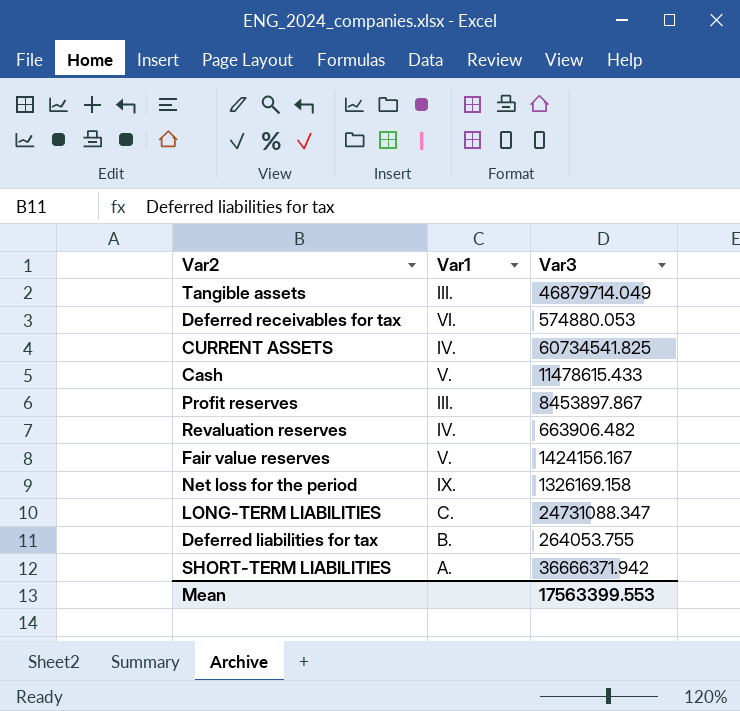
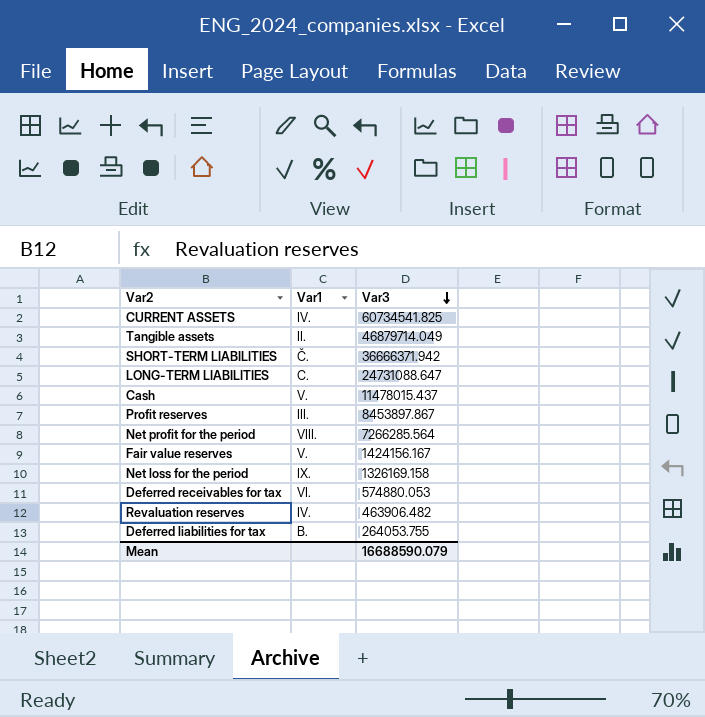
row order: none -> Var3 descending
Tangible assets | Var1: III. -> II.
SHORT-TERM LIABILITIES | Var1: A. -> Č.
LONG-TERM LIABILITIES | Var3: 24731088.347 -> 24731088.647
Cash | Var3: 11478615.433 -> 11478015.437
row Net profit for the period: none -> VIII. | 7266285.564
Revaluation reserves | Var3: 663906.482 -> 463906.482
Mean | Var3: 17563399.553 -> 16688590.079

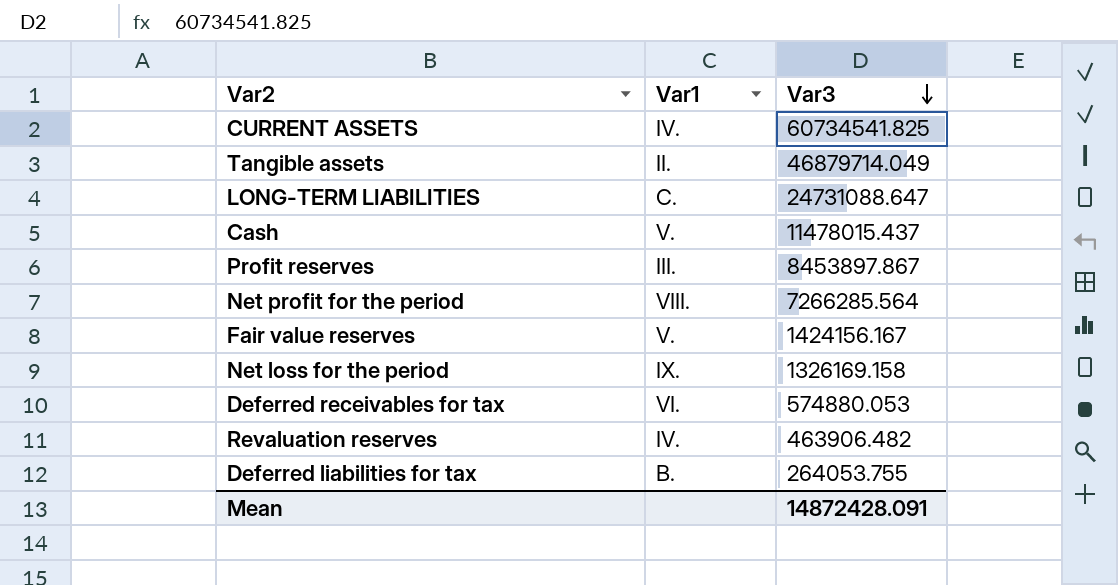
row SHORT-TERM LIABILITIES: Č. | 36666371.942 -> none
Mean | Var3: 16688590.079 -> 14872428.091

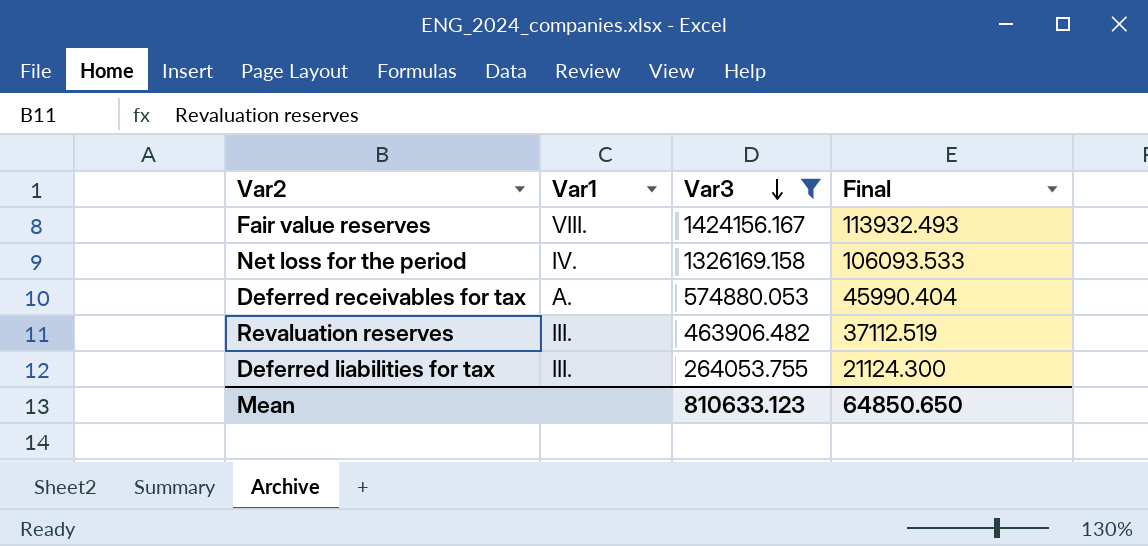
filter: none -> Var3 <= 1424156.167
column Final | formula: none -> [Var3] * 0.08
Fair value reserves | Var1: V. -> VIII.
Net loss for the period | Var1: IX. -> IV.
Deferred receivables for tax | Var1: VI. -> A.
Revaluation reserves | Var1: IV. -> III.
Deferred liabilities for tax | Var1: B. -> III.
Mean | Var3: 14872428.091 -> 810633.123

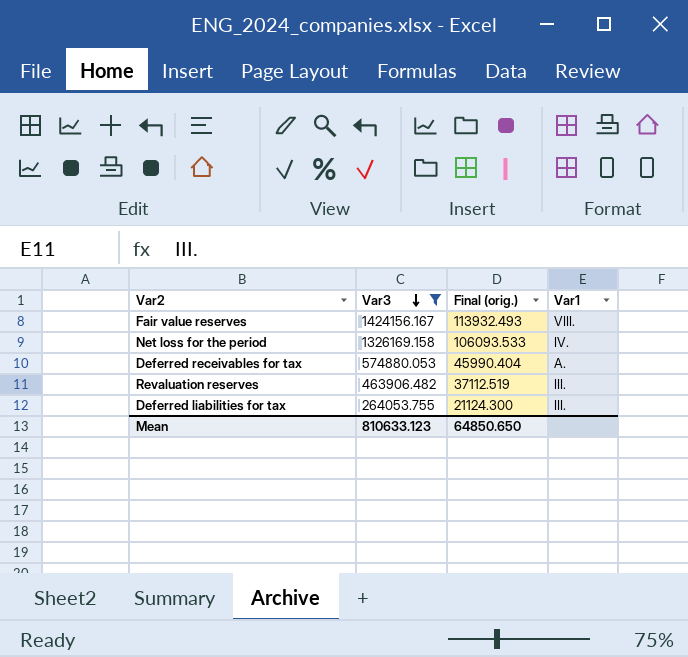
column name: Final -> Final (orig.)
column Var1 | position: 2 -> 4

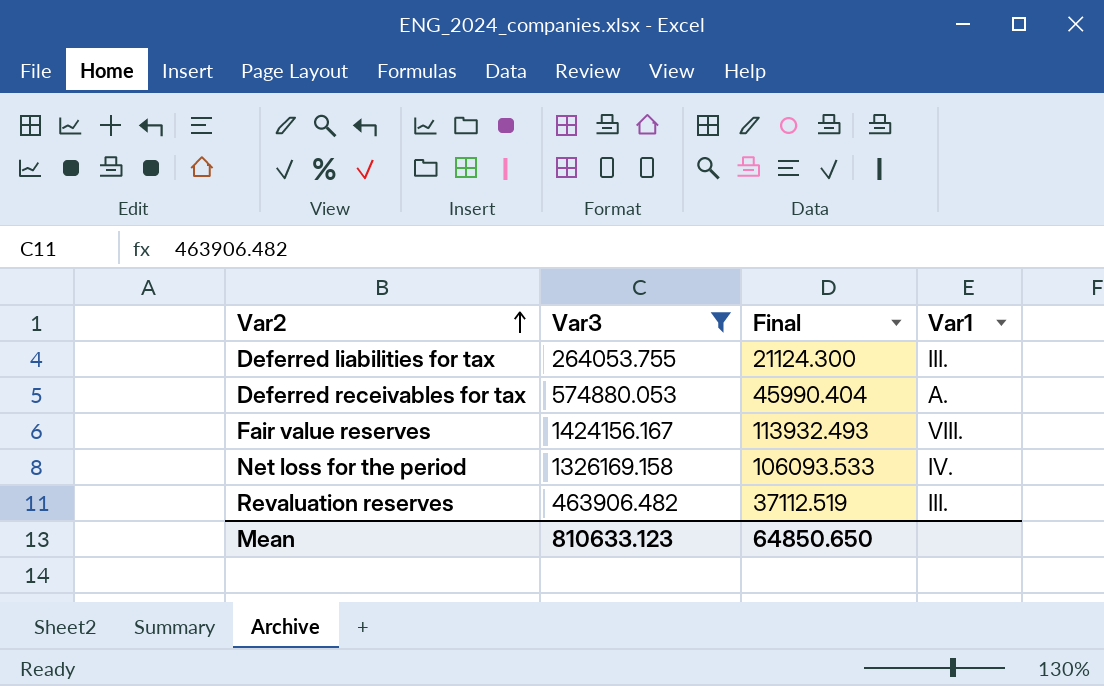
row order: Var3 descending -> Var2 ascending
column name: Final (orig.) -> Final

